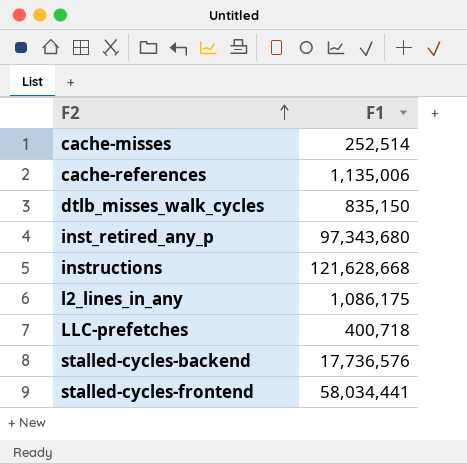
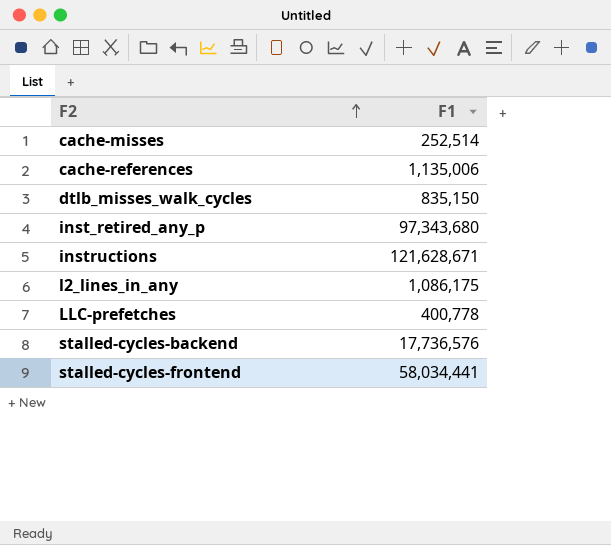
instructions | F1: 121,628,668 -> 121,628,671
LLC-prefetches | F1: 400,718 -> 400,778

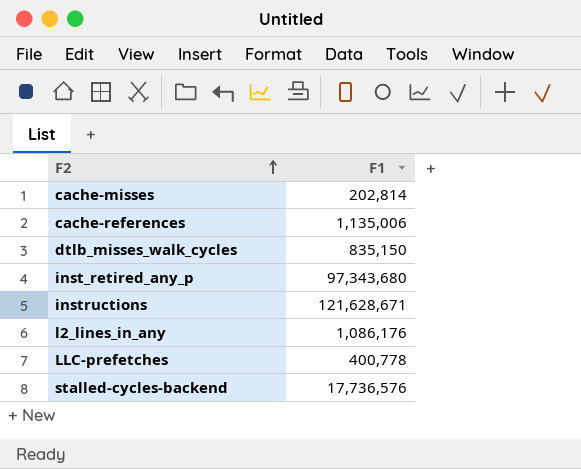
row stalled-cycles-frontend: 58,034,441 -> none
cache-misses | F1: 252,514 -> 202,814
l2_lines_in_any | F1: 1,086,175 -> 1,086,176

